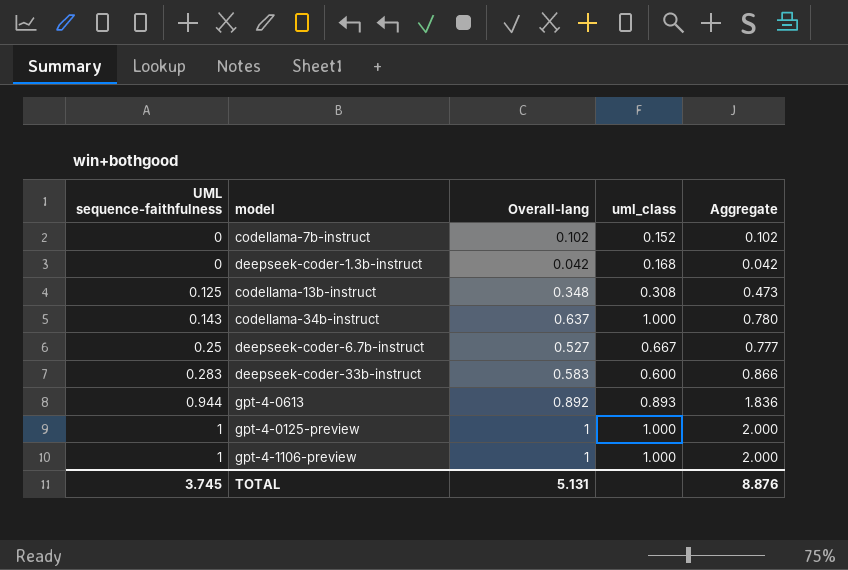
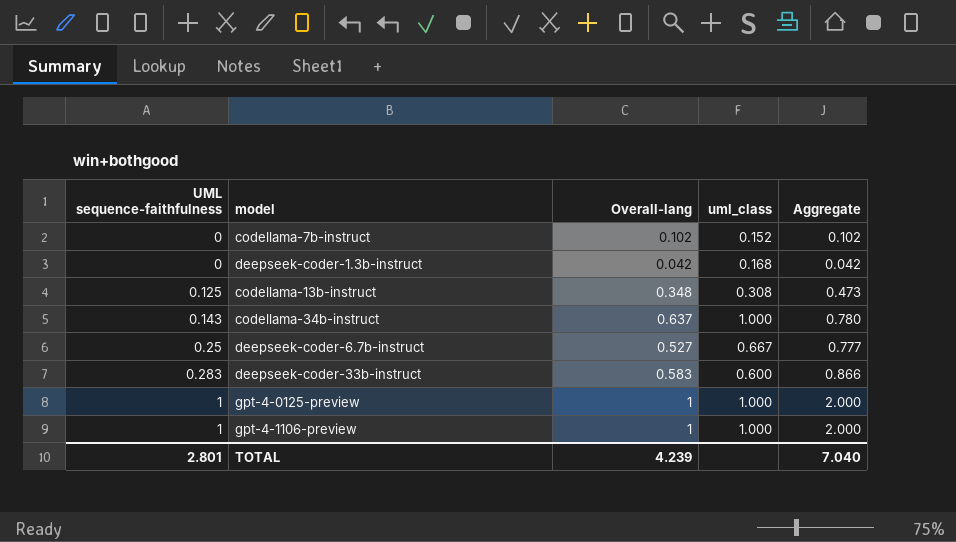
row gpt-4-0613: 0.944 | 0.892 | 0.893 | 1.836 -> none
TOTAL | UML sequence-faithfulness: 3.745 -> 2.801
TOTAL | Overall-lang: 5.131 -> 4.239
TOTAL | Aggregate: 8.876 -> 7.040

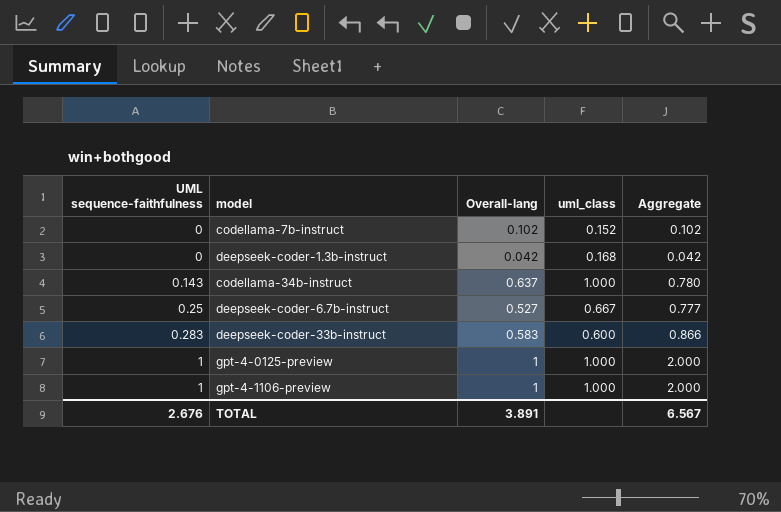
row codellama-13b-instruct: 0.125 | 0.348 | 0.308 | 0.473 -> none
TOTAL | UML sequence-faithfulness: 2.801 -> 2.676
TOTAL | Overall-lang: 4.239 -> 3.891
TOTAL | Aggregate: 7.040 -> 6.567

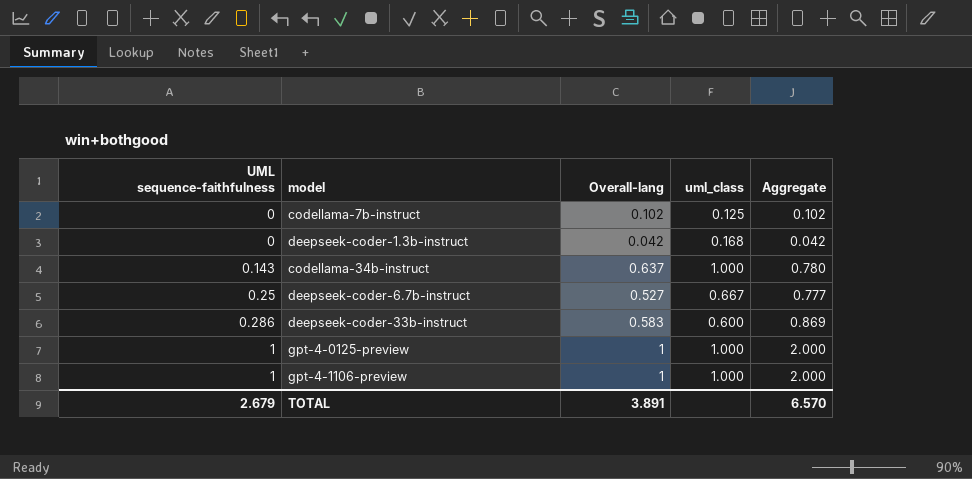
codellama-7b-instruct | uml_class: 0.152 -> 0.125
deepseek-coder-33b-instruct | UML sequence-faithfulness: 0.283 -> 0.286
deepseek-coder-33b-instruct | Aggregate: 0.866 -> 0.869
TOTAL | UML sequence-faithfulness: 2.676 -> 2.679
TOTAL | Aggregate: 6.567 -> 6.570

